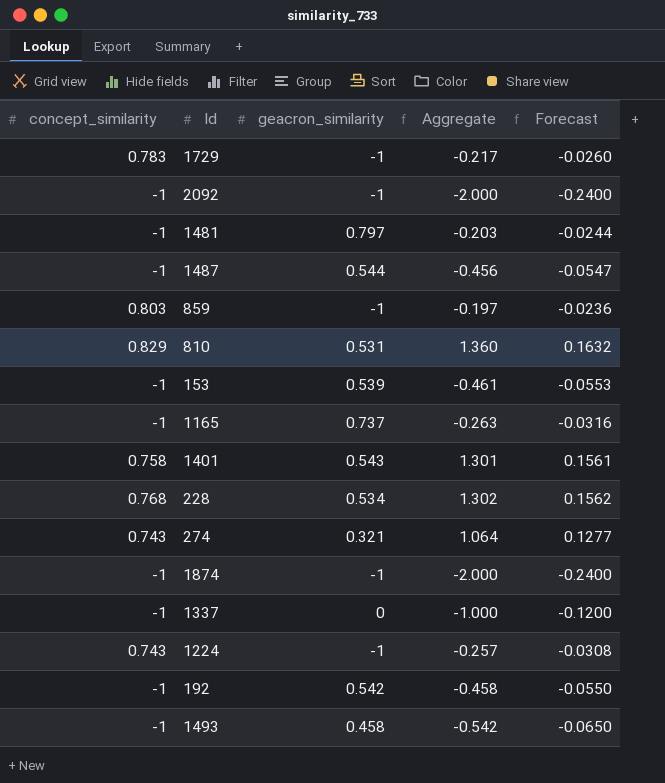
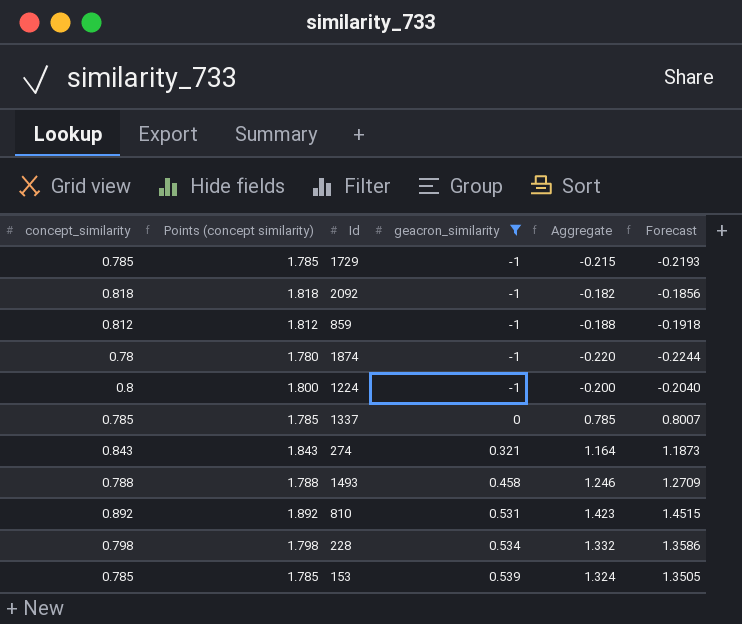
filter: none -> geacron_similarity <= 0.539
row order: none -> geacron_similarity ascending
column Points (concept similarity) | formula: none -> [concept_similarity] + 1
column Forecast | formula: [Aggregate] * 0.12 -> [Aggregate] * 1.02
1729 | concept_similarity: 0.783 -> 0.785
1729 | Aggregate: -0.217 -> -0.215
2092 | concept_similarity: -1 -> 0.818
2092 | Aggregate: -2.000 -> -0.182
859 | concept_similarity: 0.803 -> 0.812
859 | Aggregate: -0.197 -> -0.188
1874 | concept_similarity: -1 -> 0.78
1874 | Aggregate: -2.000 -> -0.220
1224 | concept_similarity: 0.743 -> 0.8
1224 | Aggregate: -0.257 -> -0.200
1337 | concept_similarity: -1 -> 0.785
1337 | Aggregate: -1.000 -> 0.785
274 | concept_similarity: 0.743 -> 0.843
274 | Aggregate: 1.064 -> 1.164
1493 | concept_similarity: -1 -> 0.788
1493 | Aggregate: -0.542 -> 1.246
810 | concept_similarity: 0.829 -> 0.892
810 | Aggregate: 1.360 -> 1.423
228 | concept_similarity: 0.768 -> 0.798
228 | Aggregate: 1.302 -> 1.332
153 | concept_similarity: -1 -> 0.785
153 | Aggregate: -0.461 -> 1.324

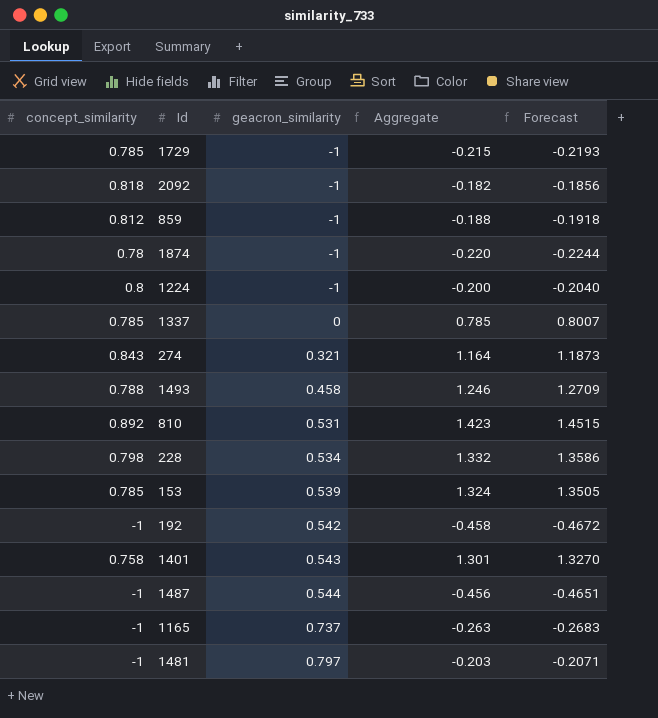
filter: geacron_similarity <= 0.539 -> none
column Points (concept similarity) | formula: [concept_similarity] + 1 -> none

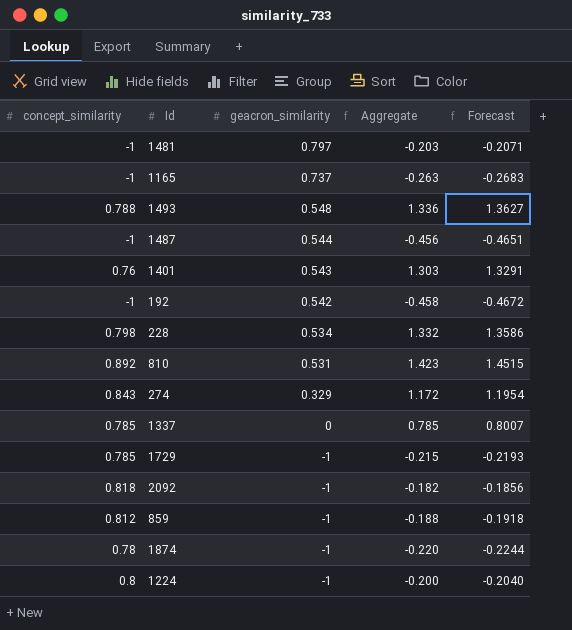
row order: geacron_similarity ascending -> geacron_similarity descending
row 153: 0.785 | 0.539 | 1.324 | 1.3505 -> none
1493 | geacron_similarity: 0.458 -> 0.548
1493 | Aggregate: 1.246 -> 1.336
1493 | Forecast: 1.2709 -> 1.3627
1401 | concept_similarity: 0.758 -> 0.76
1401 | Aggregate: 1.301 -> 1.303
1401 | Forecast: 1.3270 -> 1.3291
274 | geacron_similarity: 0.321 -> 0.329
274 | Aggregate: 1.164 -> 1.172
274 | Forecast: 1.1873 -> 1.1954

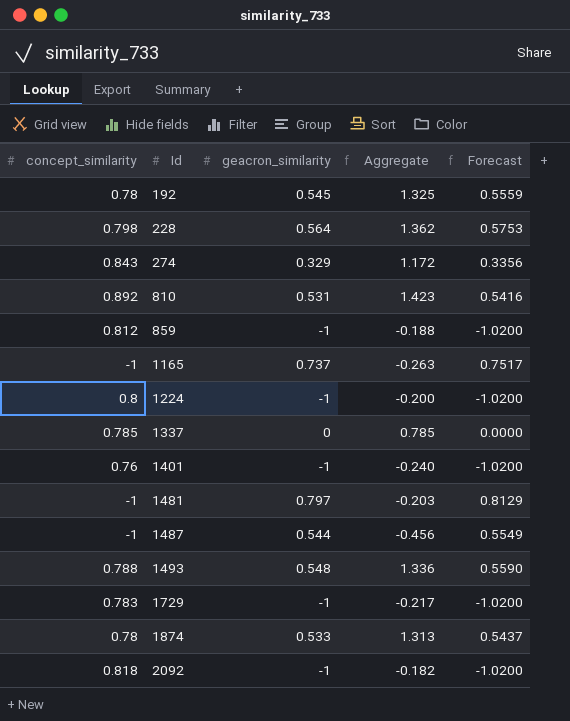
row order: geacron_similarity descending -> Id ascending
column Forecast | formula: [Aggregate] * 1.02 -> [geacron_similarity] * 1.02
192 | concept_similarity: -1 -> 0.78
192 | geacron_similarity: 0.542 -> 0.545
192 | Aggregate: -0.458 -> 1.325
228 | geacron_similarity: 0.534 -> 0.564
228 | Aggregate: 1.332 -> 1.362
1401 | geacron_similarity: 0.543 -> -1
1401 | Aggregate: 1.303 -> -0.240
1729 | concept_similarity: 0.785 -> 0.783
1729 | Aggregate: -0.215 -> -0.217
1874 | geacron_similarity: -1 -> 0.533
1874 | Aggregate: -0.220 -> 1.313

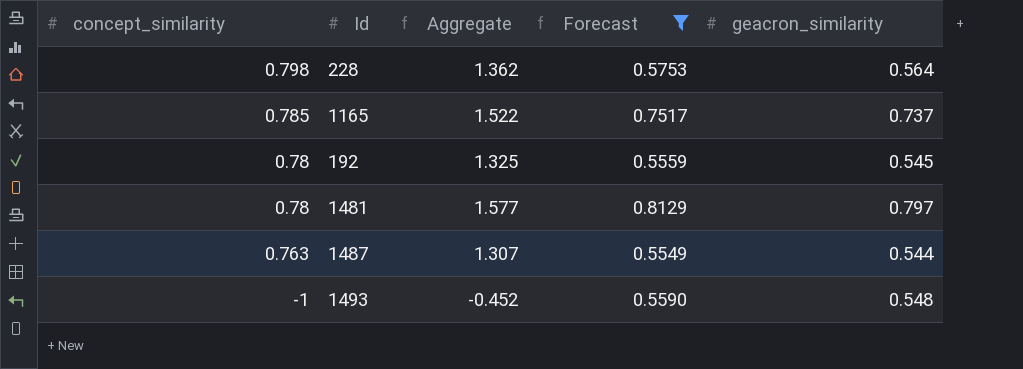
filter: none -> Forecast >= 0.5549
row order: Id ascending -> concept_similarity descending
column geacron_similarity | position: 3 -> 5
1165 | concept_similarity: -1 -> 0.785
1165 | Aggregate: -0.263 -> 1.522
1481 | concept_similarity: -1 -> 0.78
1481 | Aggregate: -0.203 -> 1.577
1487 | concept_similarity: -1 -> 0.763
1487 | Aggregate: -0.456 -> 1.307
1493 | concept_similarity: 0.788 -> -1
1493 | Aggregate: 1.336 -> -0.452

